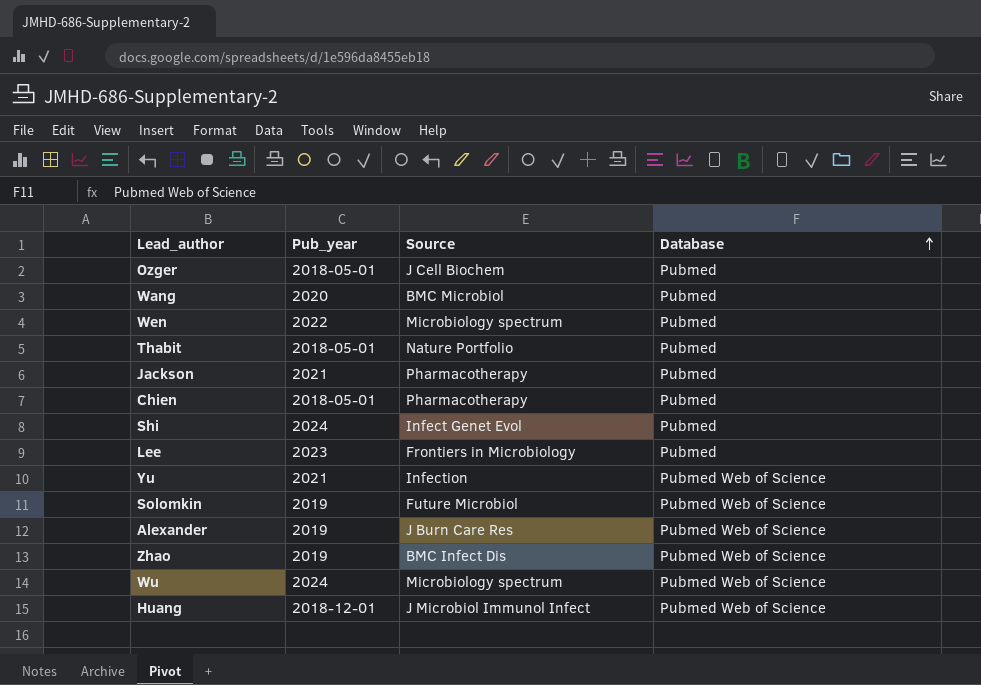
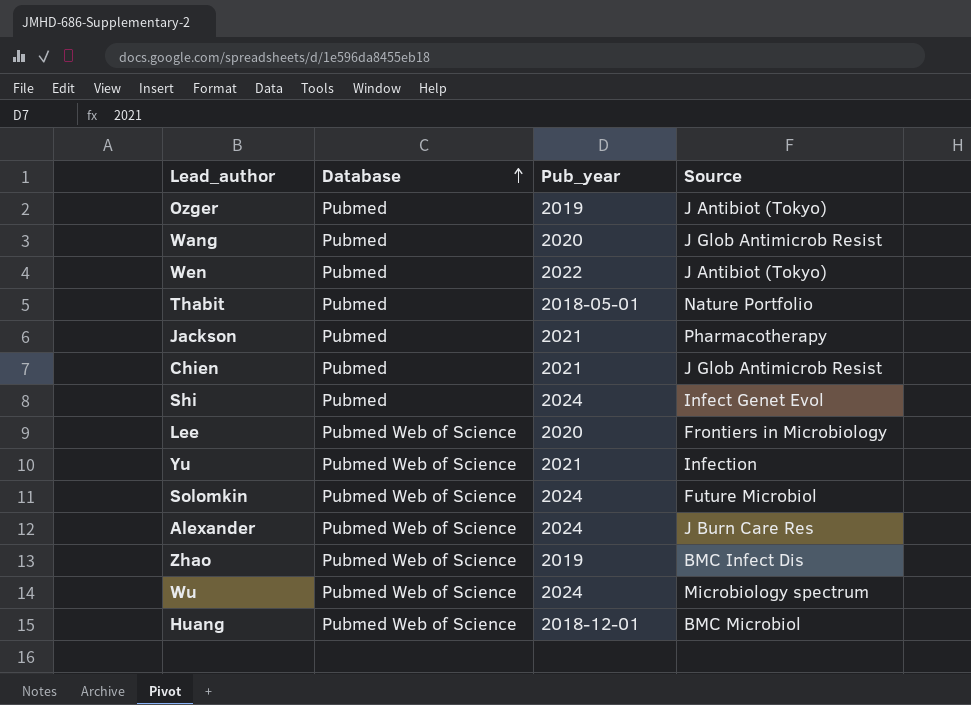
column Database | position: 4 -> 2
Ozger | Pub_year: 2018-05-01 -> 2019
Ozger | Source: J Cell Biochem -> J Antibiot (Tokyo)
Wang | Source: BMC Microbiol -> J Glob Antimicrob Resist
Wen | Source: Microbiology spectrum -> J Antibiot (Tokyo)
Chien | Pub_year: 2018-05-01 -> 2021
Chien | Source: Pharmacotherapy -> J Glob Antimicrob Resist
Lee | Database: Pubmed -> Pubmed Web of Science
Lee | Pub_year: 2023 -> 2020
Solomkin | Pub_year: 2019 -> 2024
Alexander | Pub_year: 2019 -> 2024
Huang | Source: J Microbiol Immunol Infect -> BMC Microbiol

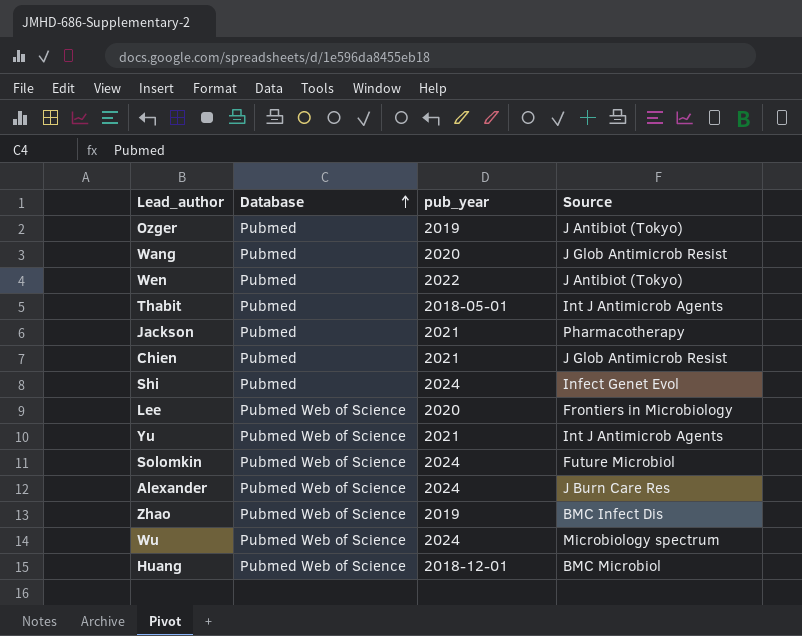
column name: Pub_year -> pub_year
Thabit | Source: Nature Portfolio -> Int J Antimicrob Agents
Yu | Source: Infection -> Int J Antimicrob Agents

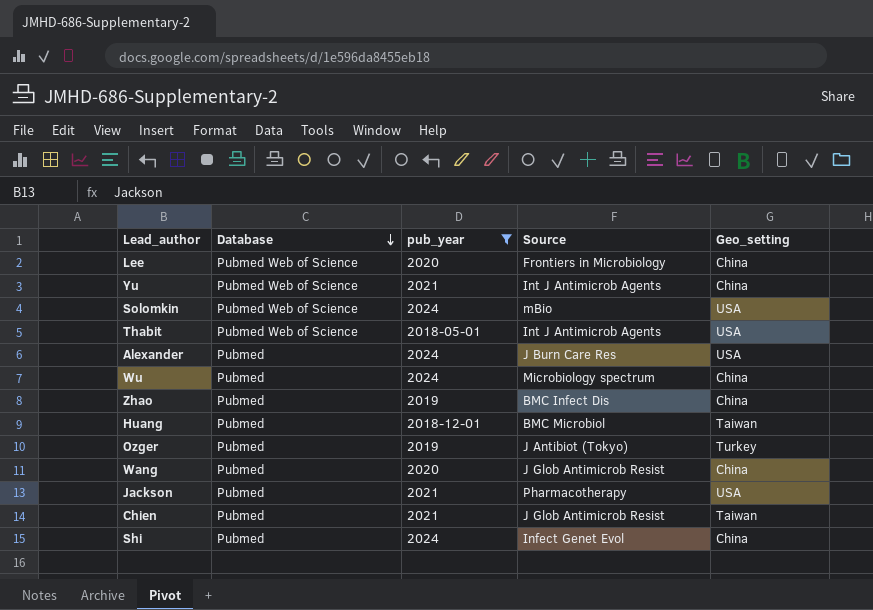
filter: none -> pub_year != 2022
row order: Database ascending -> Database descending
column Geo_setting | position: none -> 5
Solomkin | Source: Future Microbiol -> mBio
Thabit | Database: Pubmed -> Pubmed Web of Science
Alexander | Database: Pubmed Web of Science -> Pubmed
Wu | Database: Pubmed Web of Science -> Pubmed
Zhao | Database: Pubmed Web of Science -> Pubmed
Huang | Database: Pubmed Web of Science -> Pubmed

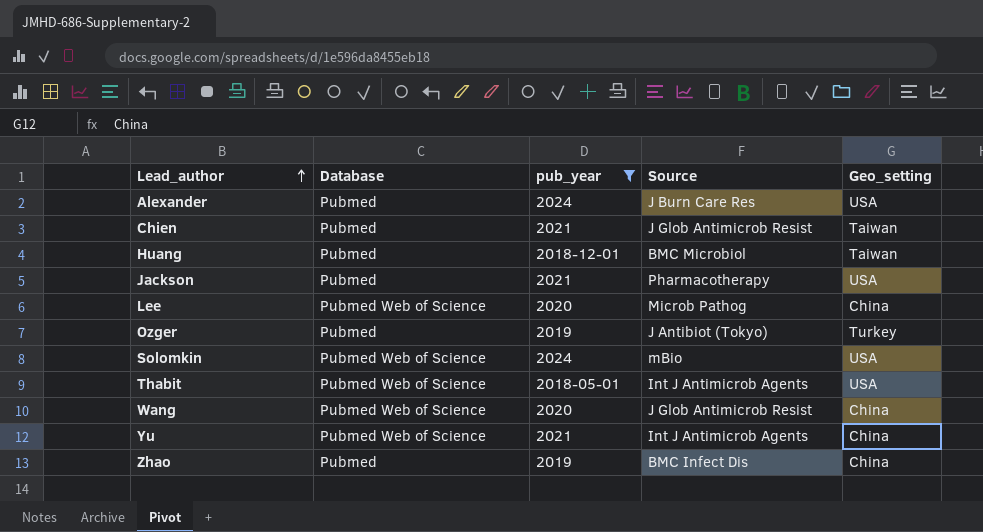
row order: Database descending -> Lead_author ascending
row Wu: Pubmed | 2024 | Microbiology spectrum | China -> none
row Shi: Pubmed | 2024 | Infect Genet Evol | China -> none
Lee | Source: Frontiers in Microbiology -> Microb Pathog
Wang | Database: Pubmed -> Pubmed Web of Science

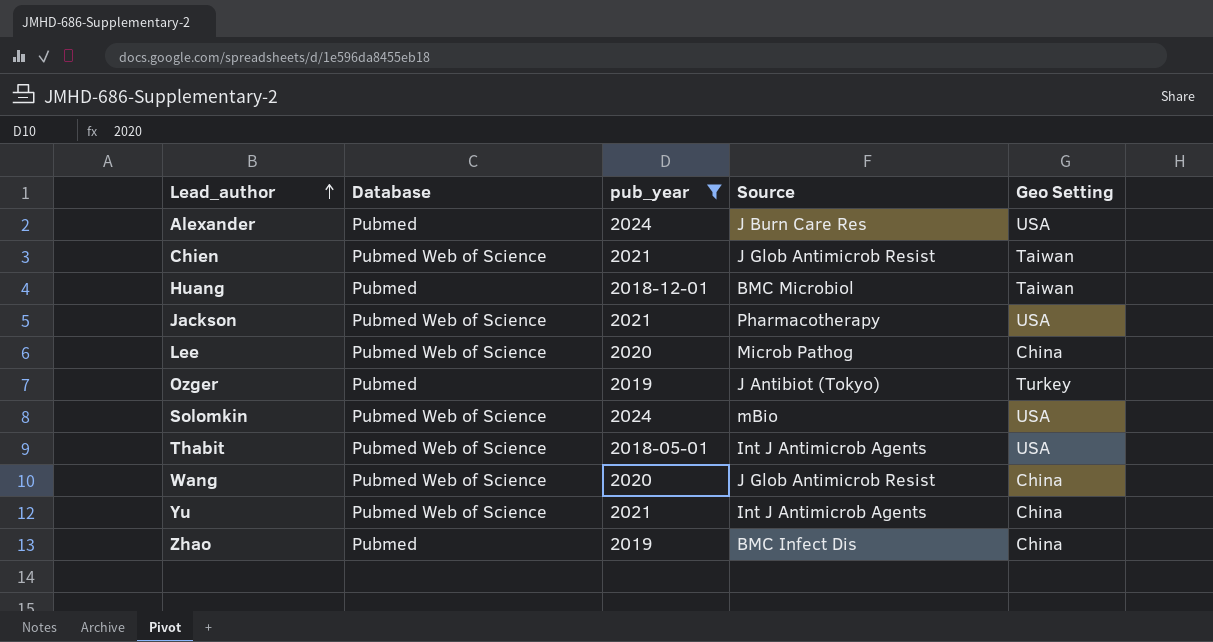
column name: Geo_setting -> Geo Setting
Chien | Database: Pubmed -> Pubmed Web of Science
Jackson | Database: Pubmed -> Pubmed Web of Science

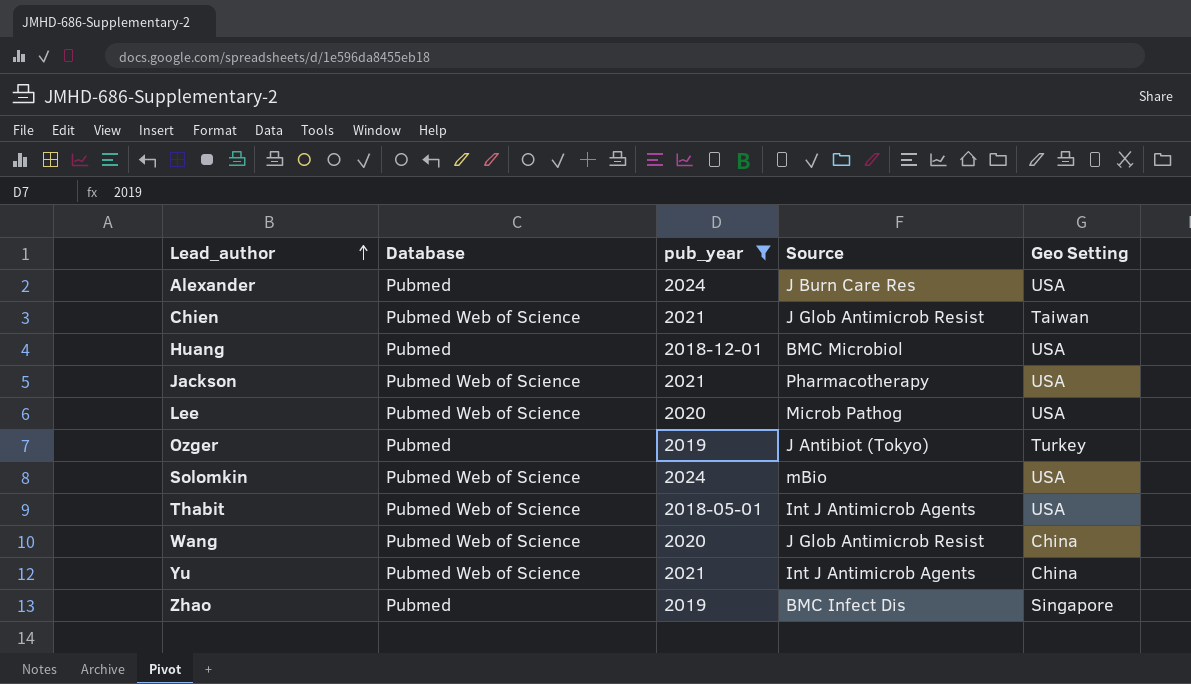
Huang | Geo Setting: Taiwan -> USA
Lee | Geo Setting: China -> USA
Zhao | Geo Setting: China -> Singapore

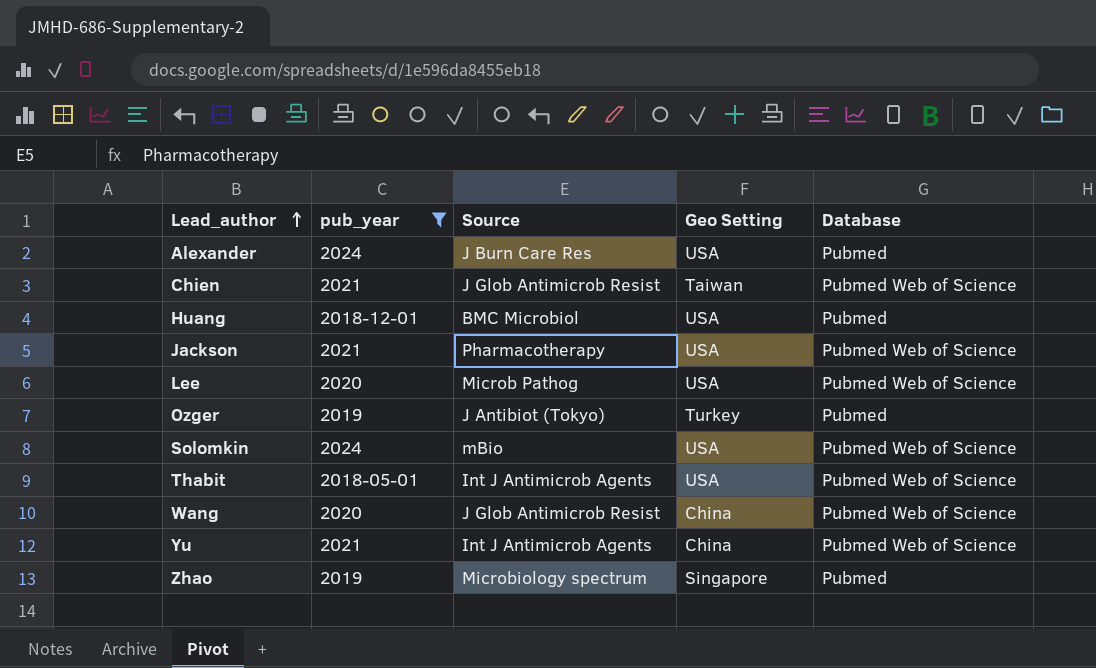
column Database | position: 2 -> 5
Zhao | Source: BMC Infect Dis -> Microbiology spectrum

